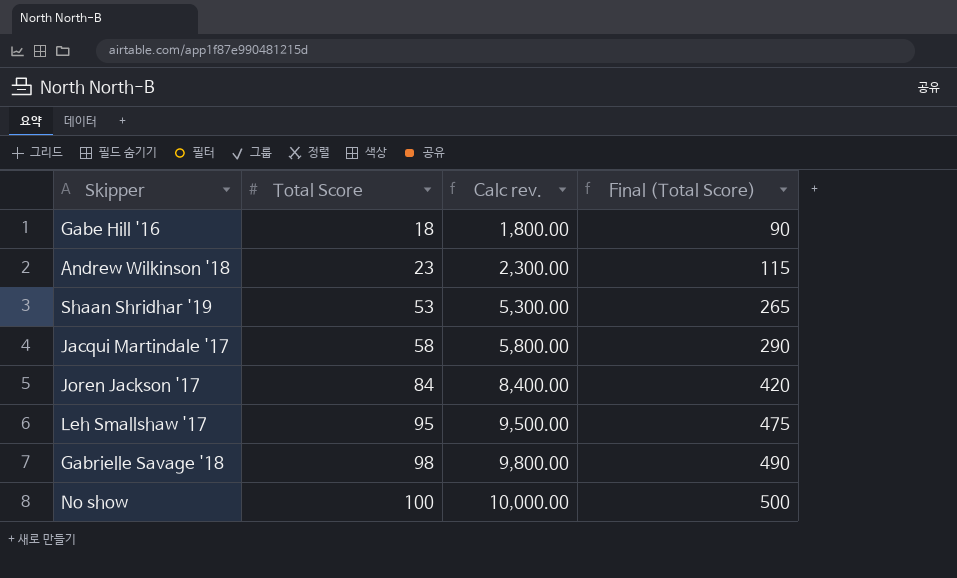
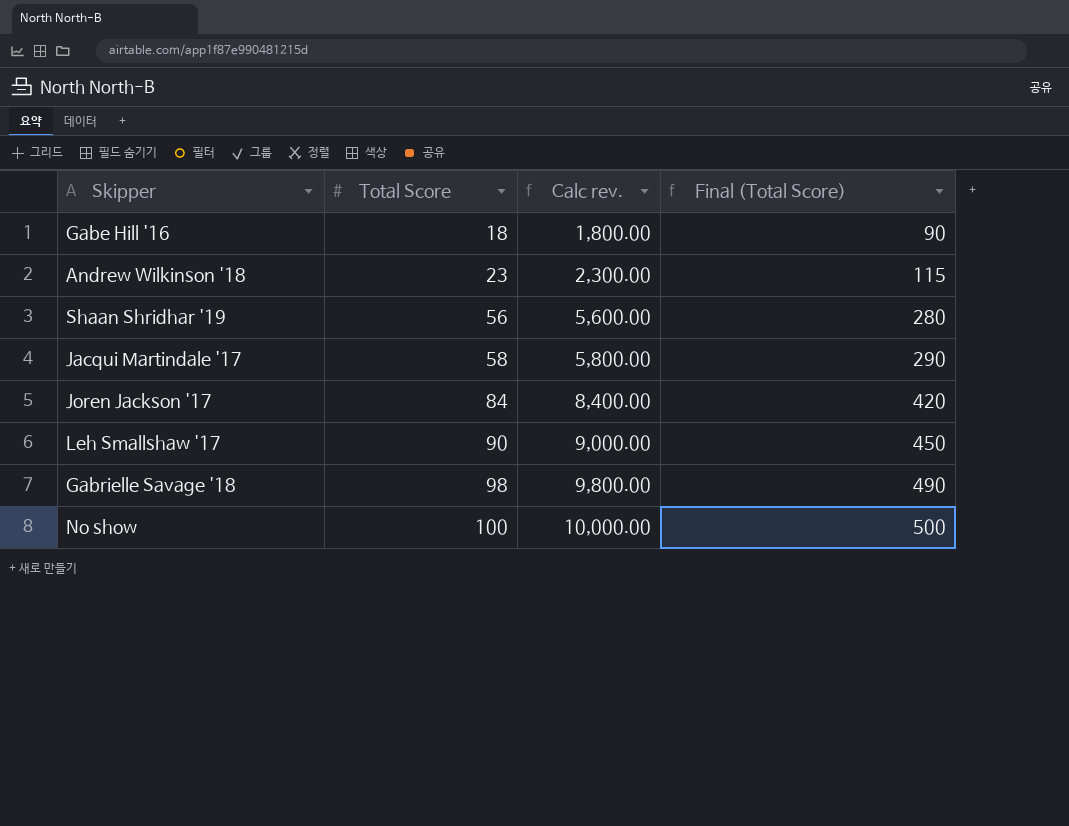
Shaan Shridhar '19 | Total Score: 53 -> 56
Shaan Shridhar '19 | Calc rev.: 5,300.00 -> 5,600.00
Shaan Shridhar '19 | Final (Total Score): 265 -> 280
Leh Smallshaw '17 | Total Score: 95 -> 90
Leh Smallshaw '17 | Calc rev.: 9,500.00 -> 9,000.00
Leh Smallshaw '17 | Final (Total Score): 475 -> 450

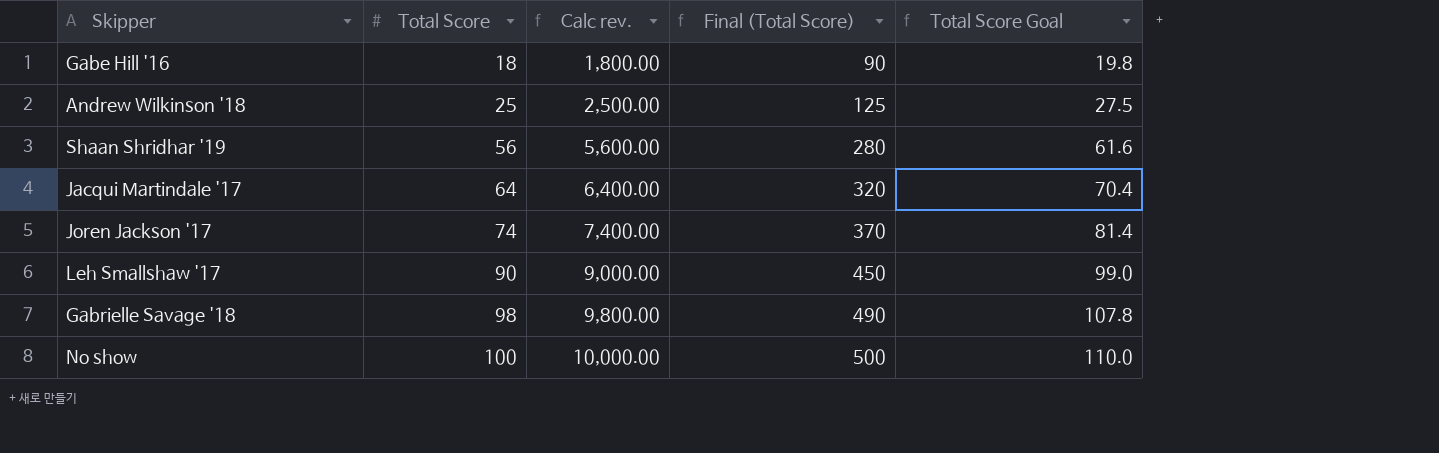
column Total Score Goal | formula: none -> [Total Score] * 1.1
Andrew Wilkinson '18 | Total Score: 23 -> 25
Andrew Wilkinson '18 | Calc rev.: 2,300.00 -> 2,500.00
Andrew Wilkinson '18 | Final (Total Score): 115 -> 125
Jacqui Martindale '17 | Total Score: 58 -> 64
Jacqui Martindale '17 | Calc rev.: 5,800.00 -> 6,400.00
Jacqui Martindale '17 | Final (Total Score): 290 -> 320
Joren Jackson '17 | Total Score: 84 -> 74
Joren Jackson '17 | Calc rev.: 8,400.00 -> 7,400.00
Joren Jackson '17 | Final (Total Score): 420 -> 370

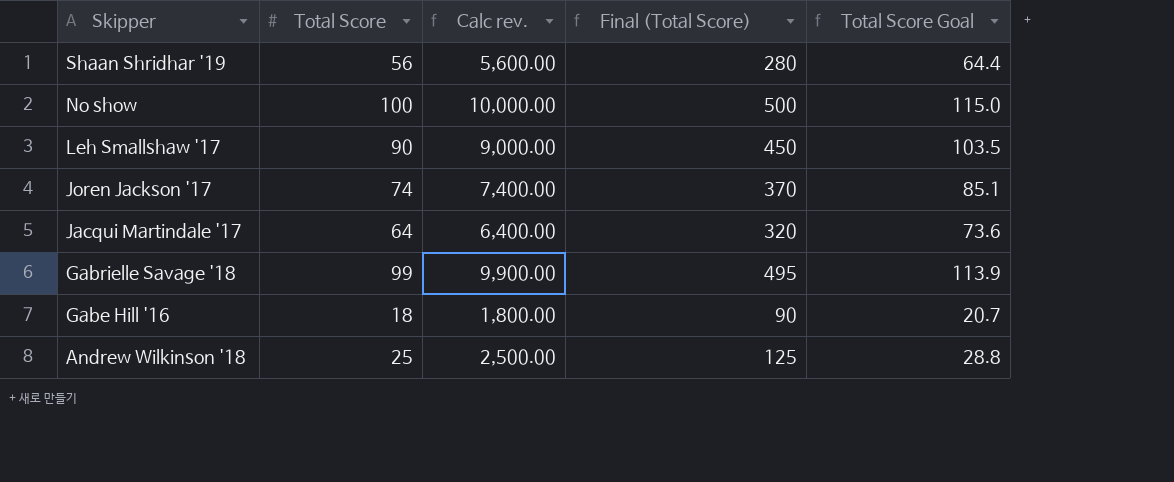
row order: Total Score ascending -> Skipper descending
column Total Score Goal | formula: [Total Score] * 1.1 -> [Total Score] * 1.15
Gabrielle Savage '18 | Total Score: 98 -> 99
Gabrielle Savage '18 | Calc rev.: 9,800.00 -> 9,900.00
Gabrielle Savage '18 | Final (Total Score): 490 -> 495

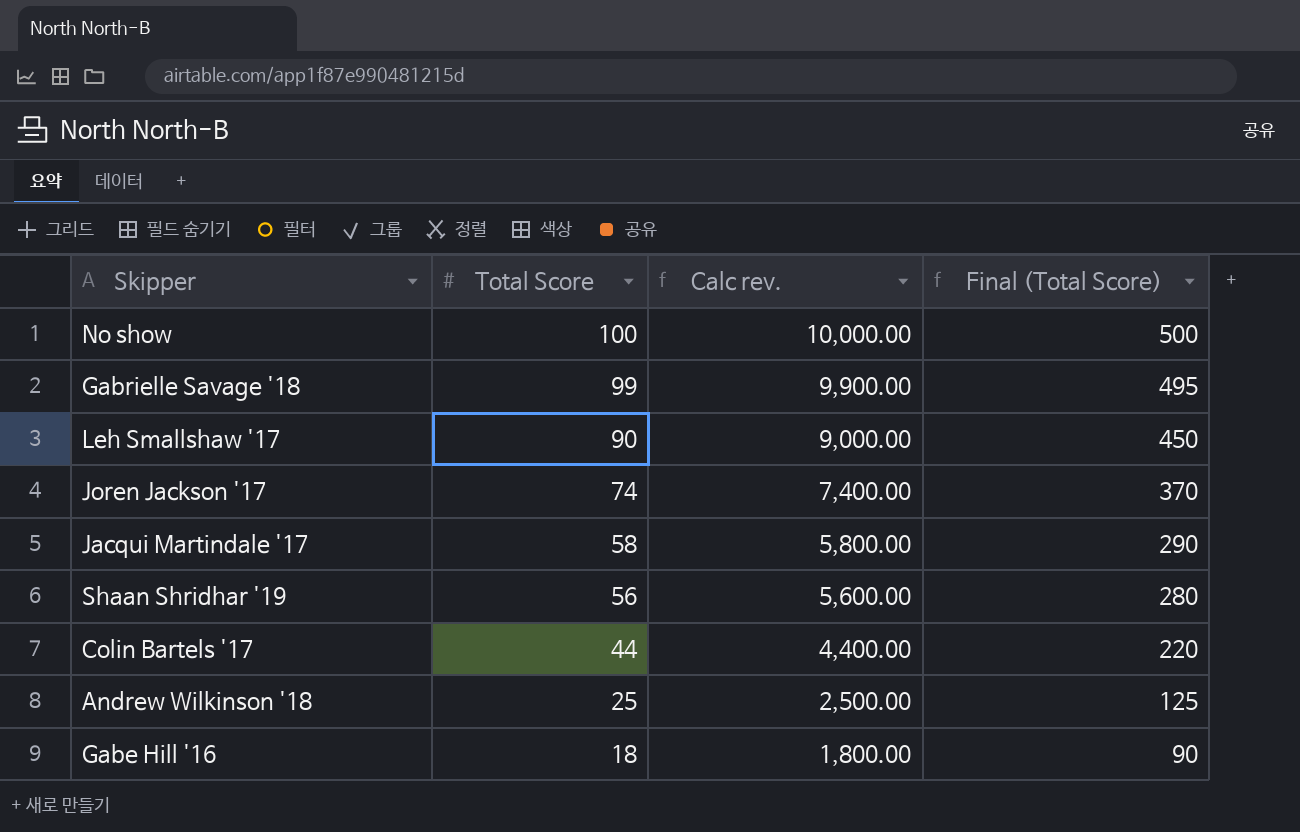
row order: Skipper descending -> Total Score descending
column Total Score Goal | formula: [Total Score] * 1.15 -> none
Jacqui Martindale '17 | Total Score: 64 -> 58
Jacqui Martindale '17 | Calc rev.: 6,400.00 -> 5,800.00
Jacqui Martindale '17 | Final (Total Score): 320 -> 290
row Colin Bartels '17: none -> 44 | 4,400.00 | 220

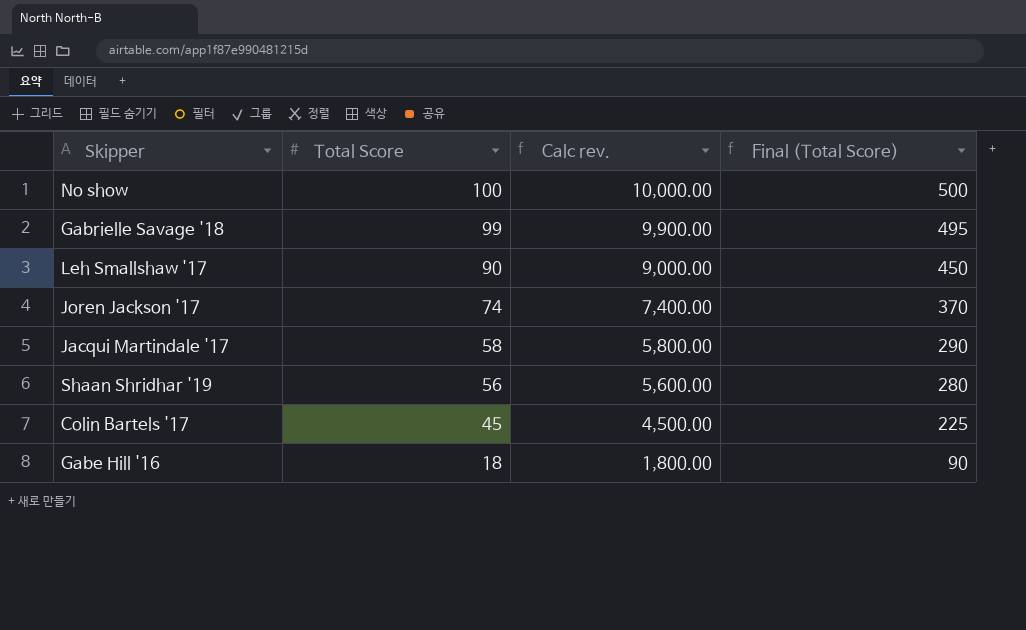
row Andrew Wilkinson '18: 25 | 2,500.00 | 125 -> none
Colin Bartels '17 | Total Score: 44 -> 45
Colin Bartels '17 | Calc rev.: 4,400.00 -> 4,500.00
Colin Bartels '17 | Final (Total Score): 220 -> 225

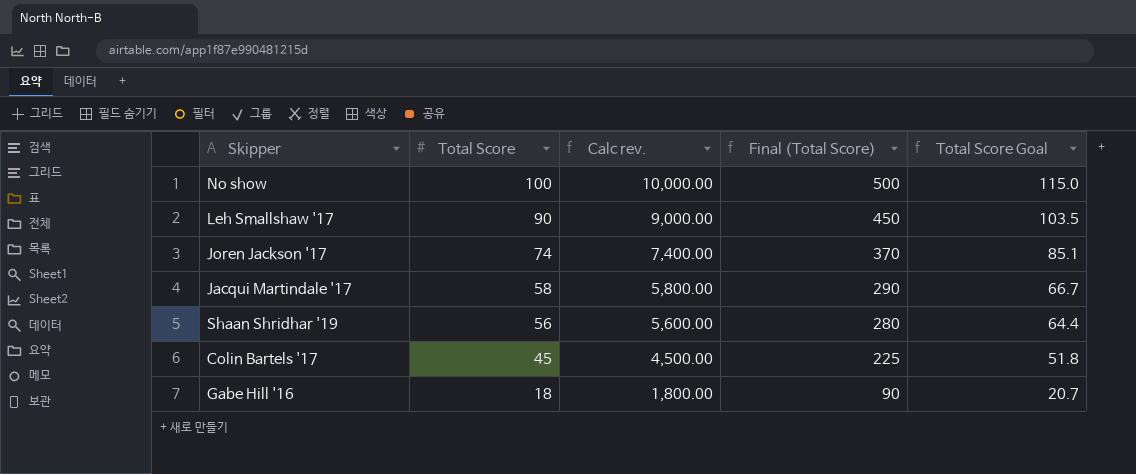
column Total Score Goal | formula: none -> [Total Score] * 1.15
row Gabrielle Savage '18: 99 | 9,900.00 | 495 -> none

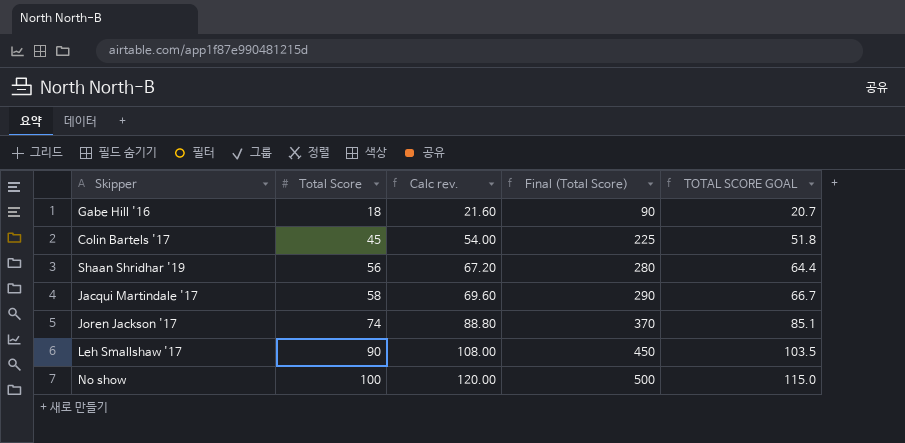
row order: Total Score descending -> Total Score ascending
column Calc rev. | formula: [Total Score] * 100 -> [Total Score] * 1.2
column name: Total Score Goal -> TOTAL SCORE GOAL

